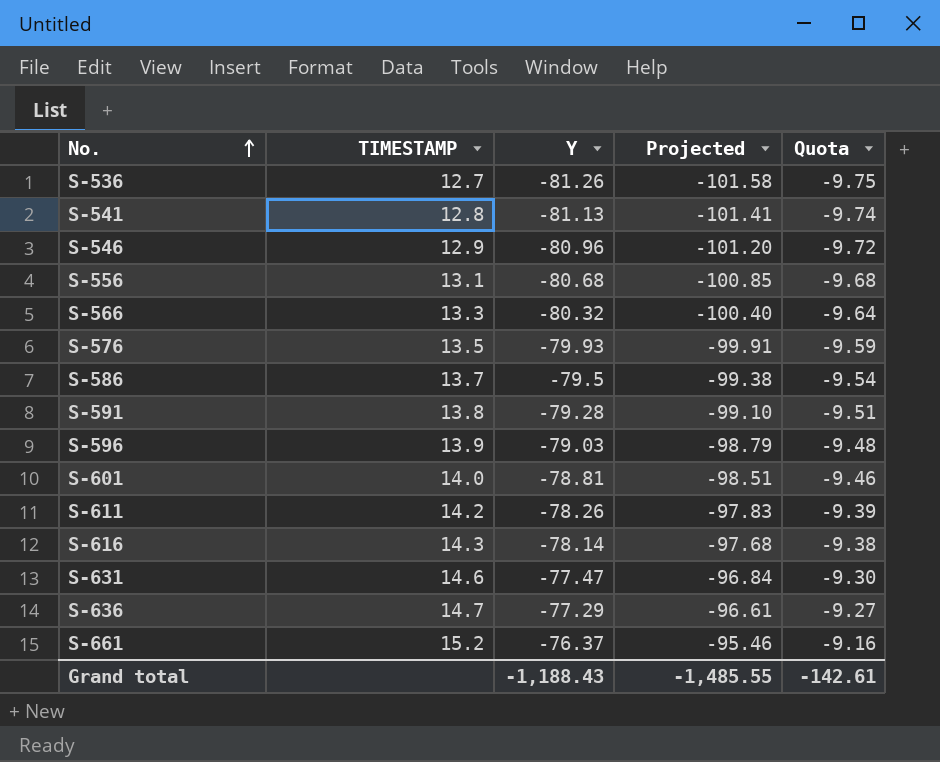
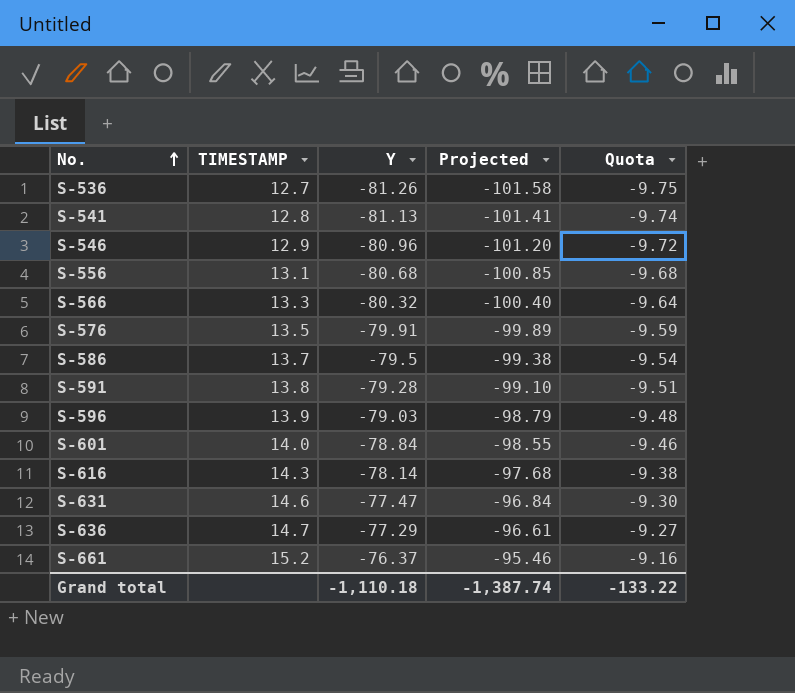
row S-611: 14.2 | -78.26 | -97.83 | -9.39 -> none
S-576 | Y: -79.93 -> -79.91
S-576 | Projected: -99.91 -> -99.89
S-601 | Y: -78.81 -> -78.84
S-601 | Projected: -98.51 -> -98.55
Grand total | Y: -1,188.43 -> -1,110.18
Grand total | Projected: -1,485.55 -> -1,387.74
Grand total | Quota: -142.61 -> -133.22

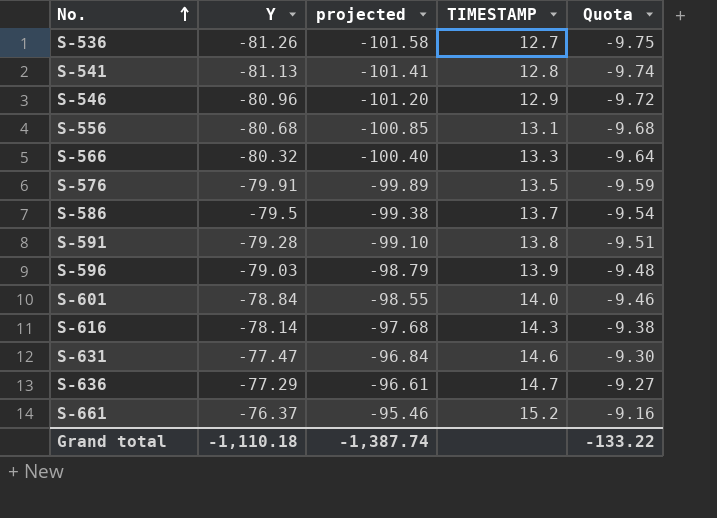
column name: Projected -> projected
column TIMESTAMP | position: 2 -> 4

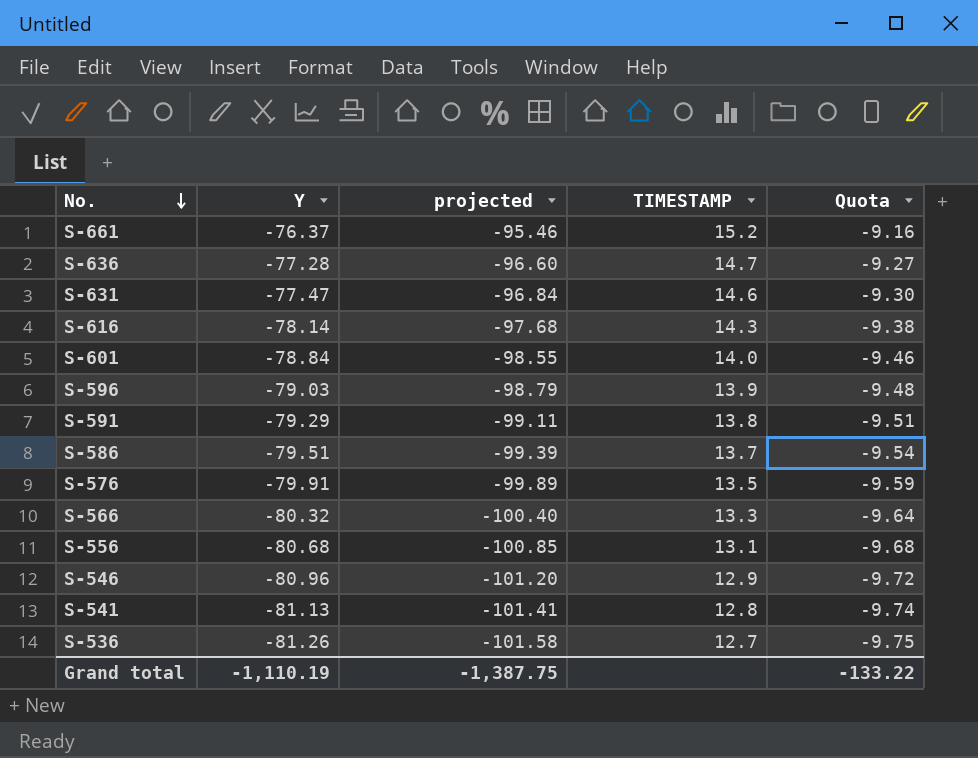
row order: No. ascending -> No. descending
S-636 | Y: -77.29 -> -77.28
S-636 | projected: -96.61 -> -96.60
S-591 | Y: -79.28 -> -79.29
S-591 | projected: -99.10 -> -99.11
S-586 | Y: -79.5 -> -79.51
S-586 | projected: -99.38 -> -99.39
Grand total | Y: -1,110.18 -> -1,110.19
Grand total | projected: -1,387.74 -> -1,387.75

